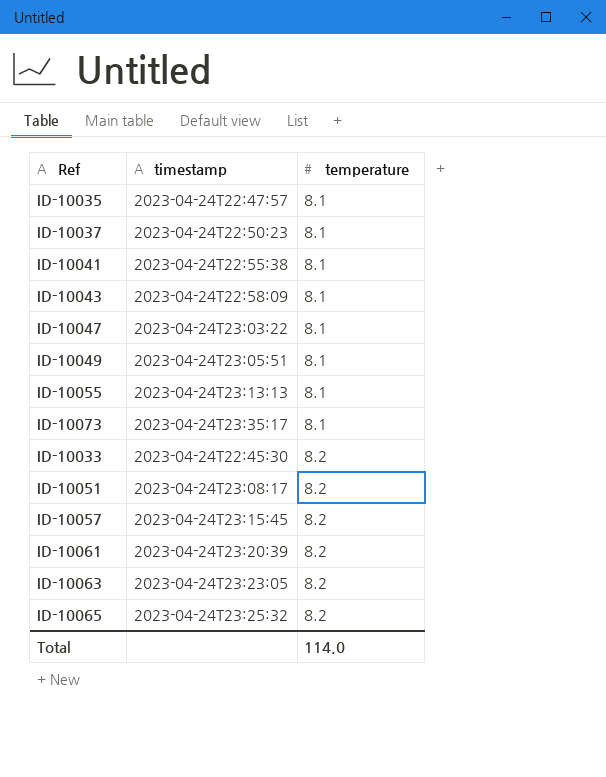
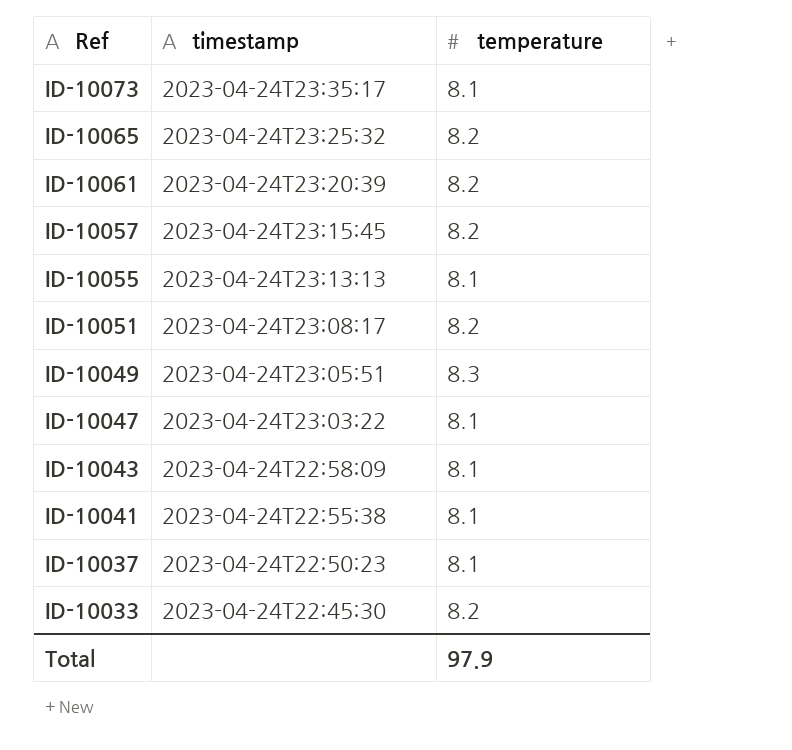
row order: temperature ascending -> Ref descending
row ID-10035: 2023-04-24T22:47:57 | 8.1 -> none
row ID-10063: 2023-04-24T23:23:05 | 8.2 -> none
ID-10049 | temperature: 8.1 -> 8.3
Total | temperature: 114.0 -> 97.9

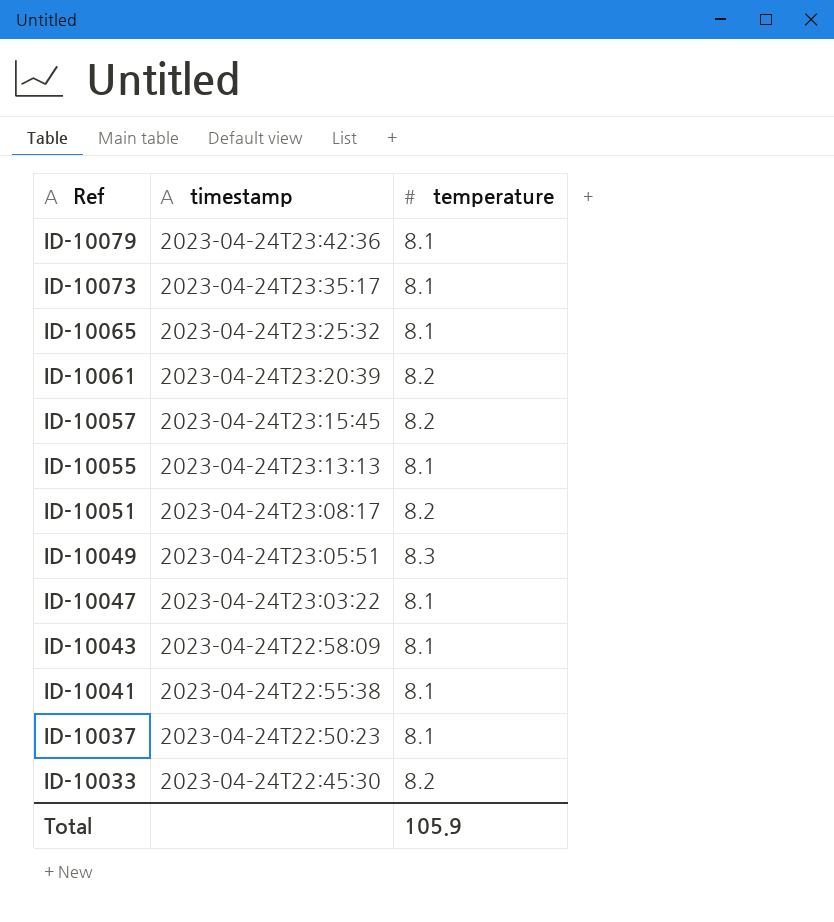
row ID-10079: none -> 2023-04-24T23:42:36 | 8.1
ID-10065 | temperature: 8.2 -> 8.1
Total | temperature: 97.9 -> 105.9

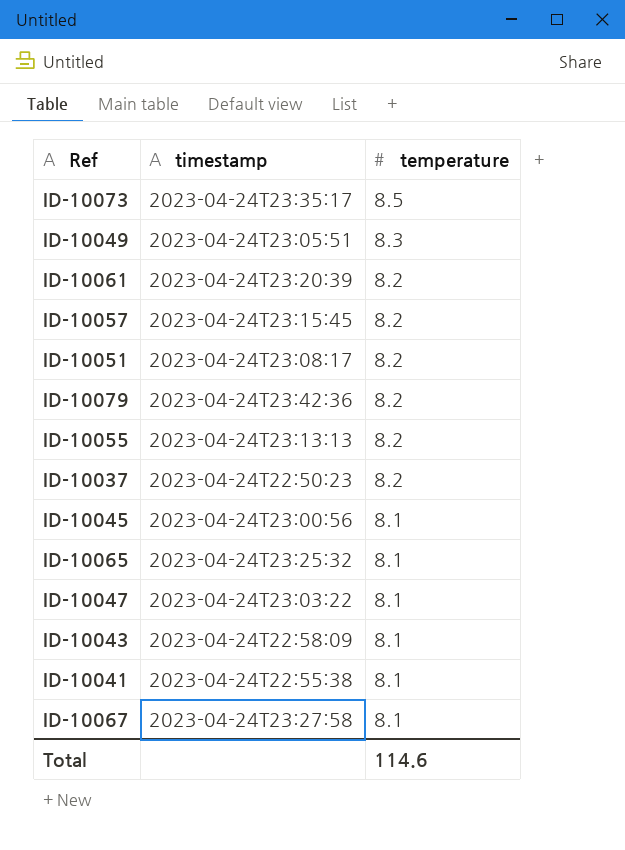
row order: Ref descending -> temperature descending
row ID-10033: 2023-04-24T22:45:30 | 8.2 -> none
ID-10073 | temperature: 8.1 -> 8.5
ID-10079 | temperature: 8.1 -> 8.2
ID-10055 | temperature: 8.1 -> 8.2
ID-10037 | temperature: 8.1 -> 8.2
row ID-10045: none -> 2023-04-24T23:00:56 | 8.1
row ID-10067: none -> 2023-04-24T23:27:58 | 8.1
Total | temperature: 105.9 -> 114.6

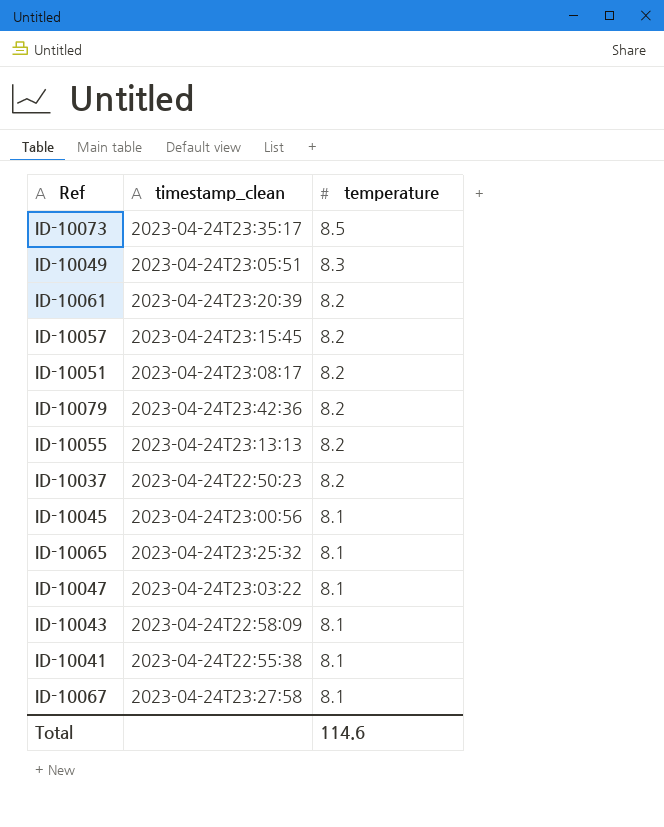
column name: timestamp -> timestamp_clean

